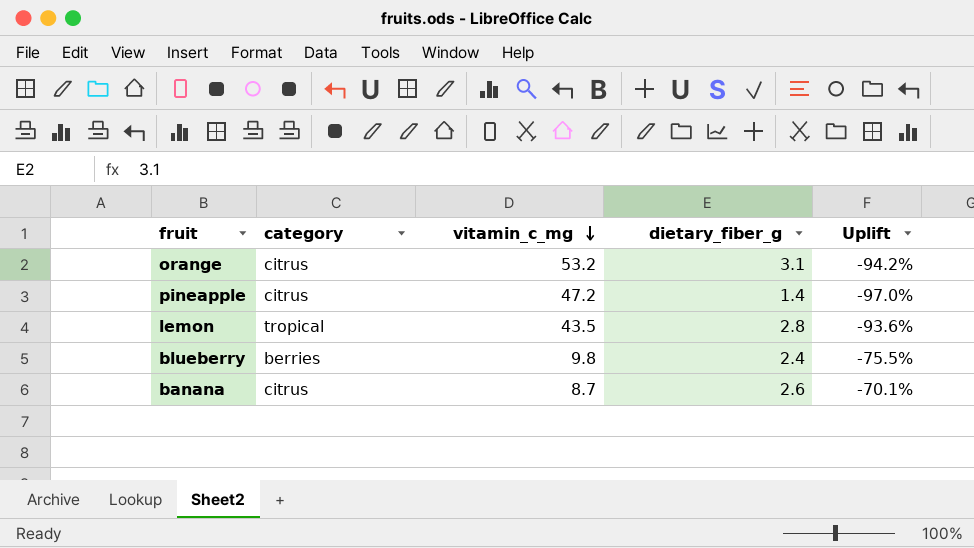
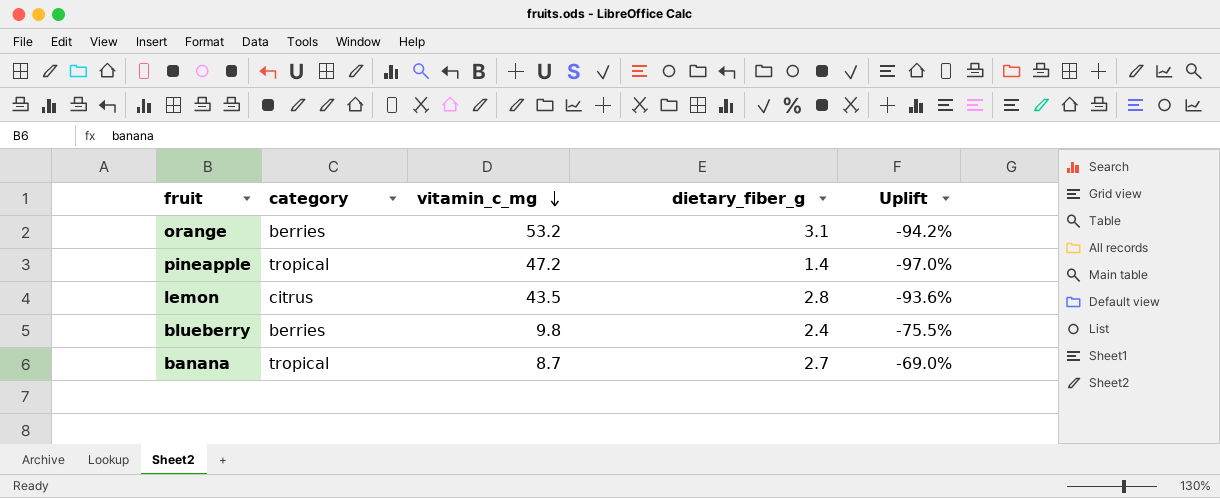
orange | category: citrus -> berries
pineapple | category: citrus -> tropical
lemon | category: tropical -> citrus
banana | category: citrus -> tropical
banana | dietary_fiber_g: 2.6 -> 2.7
banana | Uplift: -70.1% -> -69.0%

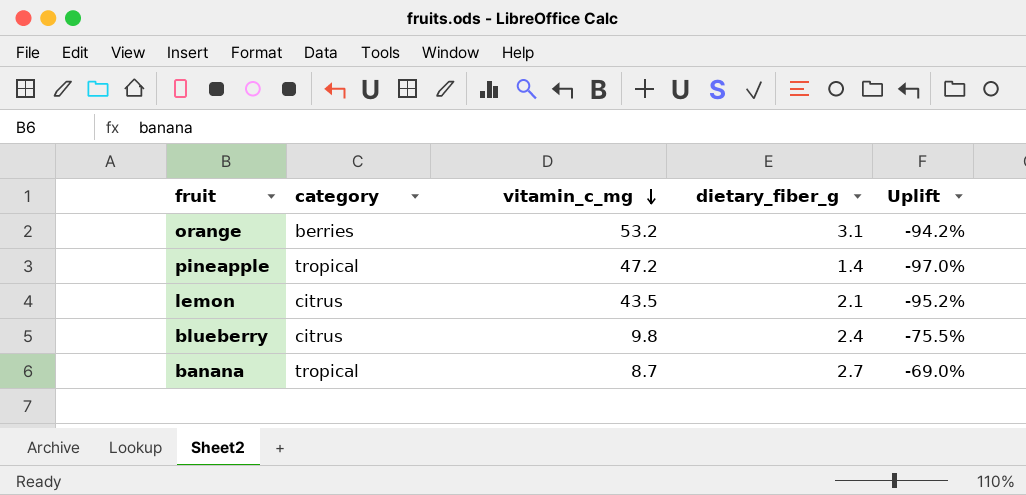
lemon | dietary_fiber_g: 2.8 -> 2.1
lemon | Uplift: -93.6% -> -95.2%
blueberry | category: berries -> citrus

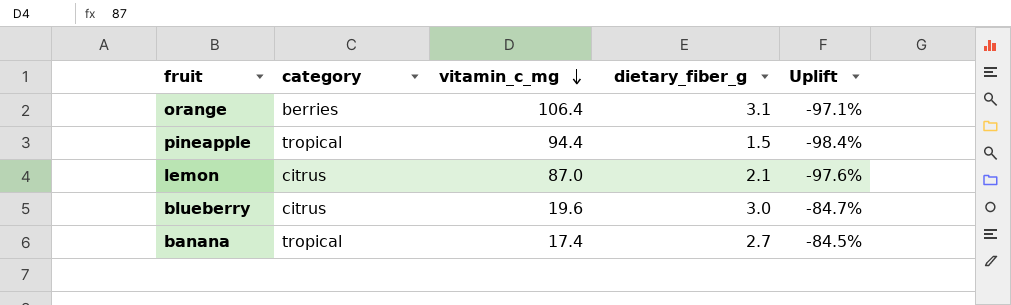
orange | vitamin_c_mg: 53.2 -> 106.4
orange | Uplift: -94.2% -> -97.1%
pineapple | vitamin_c_mg: 47.2 -> 94.4
pineapple | dietary_fiber_g: 1.4 -> 1.5
pineapple | Uplift: -97.0% -> -98.4%
lemon | vitamin_c_mg: 43.5 -> 87.0
lemon | Uplift: -95.2% -> -97.6%
blueberry | vitamin_c_mg: 9.8 -> 19.6
blueberry | dietary_fiber_g: 2.4 -> 3.0
blueberry | Uplift: -75.5% -> -84.7%
banana | vitamin_c_mg: 8.7 -> 17.4
banana | Uplift: -69.0% -> -84.5%

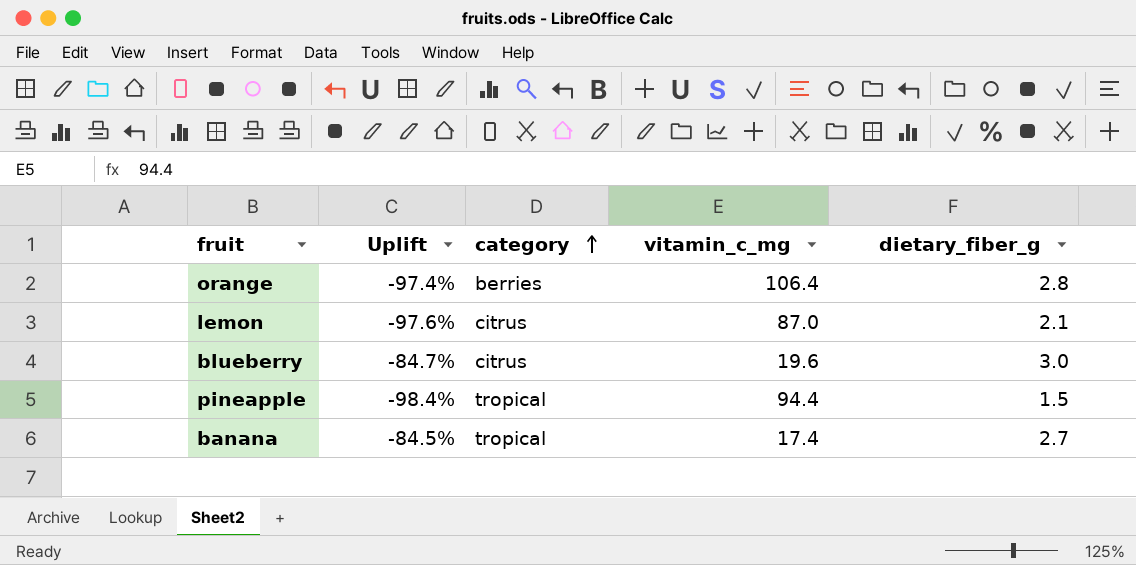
row order: vitamin_c_mg descending -> category ascending
column Uplift | position: 5 -> 2
orange | Uplift: -97.1% -> -97.4%
orange | dietary_fiber_g: 3.1 -> 2.8

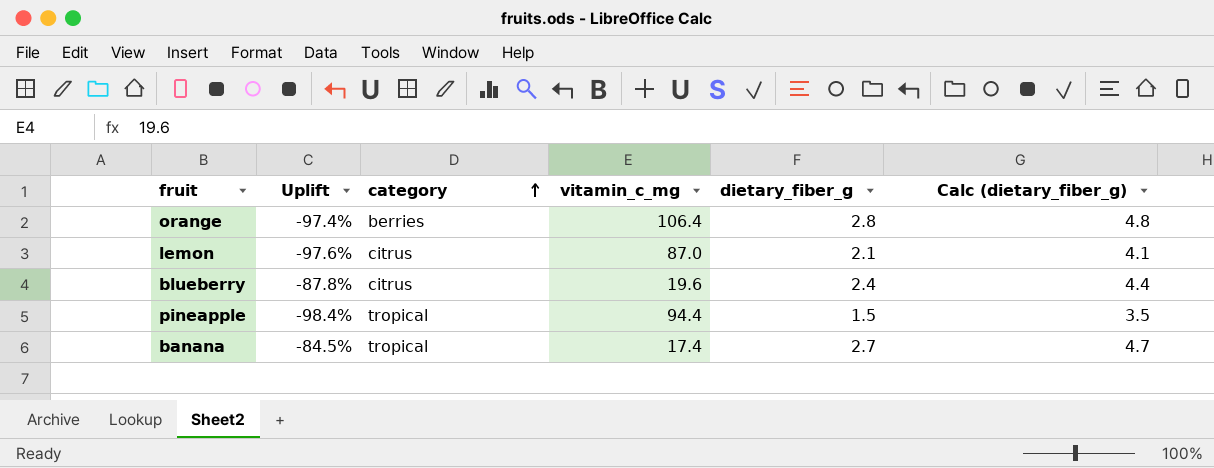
column Calc (dietary_fiber_g) | formula: none -> [dietary_fiber_g] + 2
blueberry | Uplift: -84.7% -> -87.8%
blueberry | dietary_fiber_g: 3.0 -> 2.4

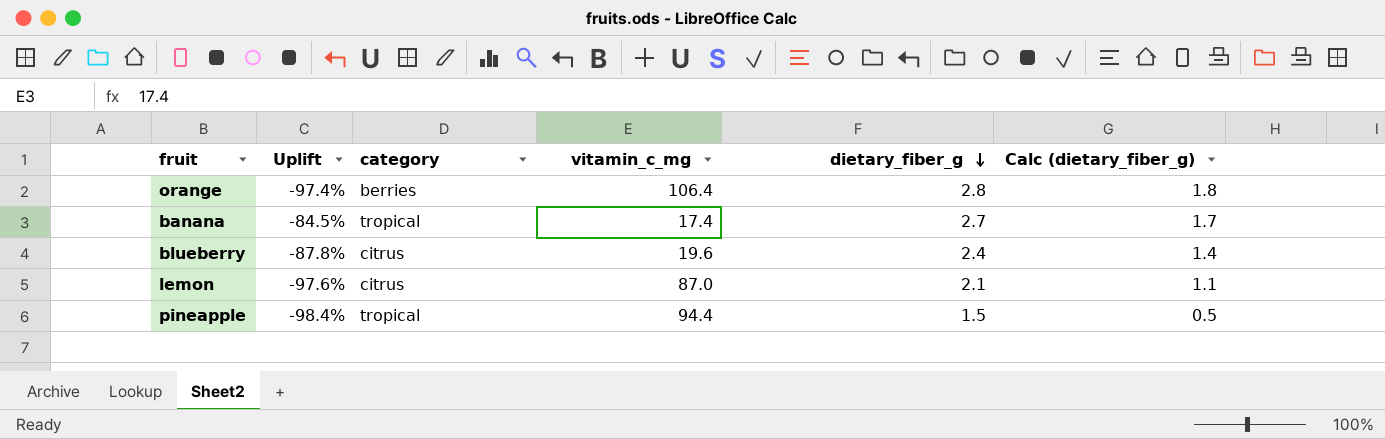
row order: category ascending -> dietary_fiber_g descending
column Calc (dietary_fiber_g) | formula: [dietary_fiber_g] + 2 -> [dietary_fiber_g] - 1

